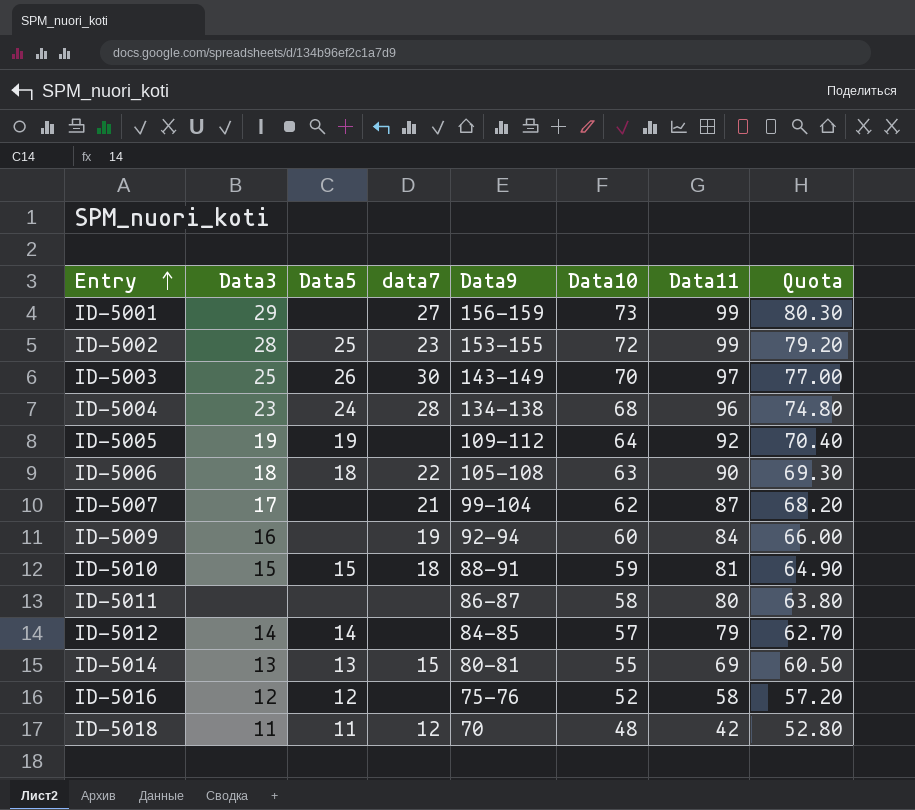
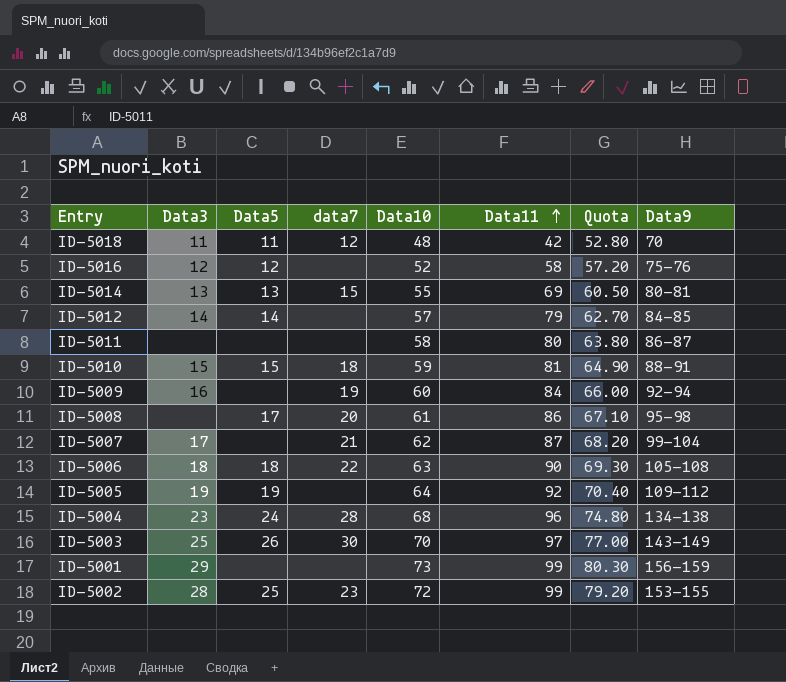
row order: Entry ascending -> Data11 ascending
column Data9 | position: 5 -> 8
row ID-5008: none -> none | 17 | 20 | 61 | 86 | 67.10 | 95-98
ID-5001 | data7: 27 -> none

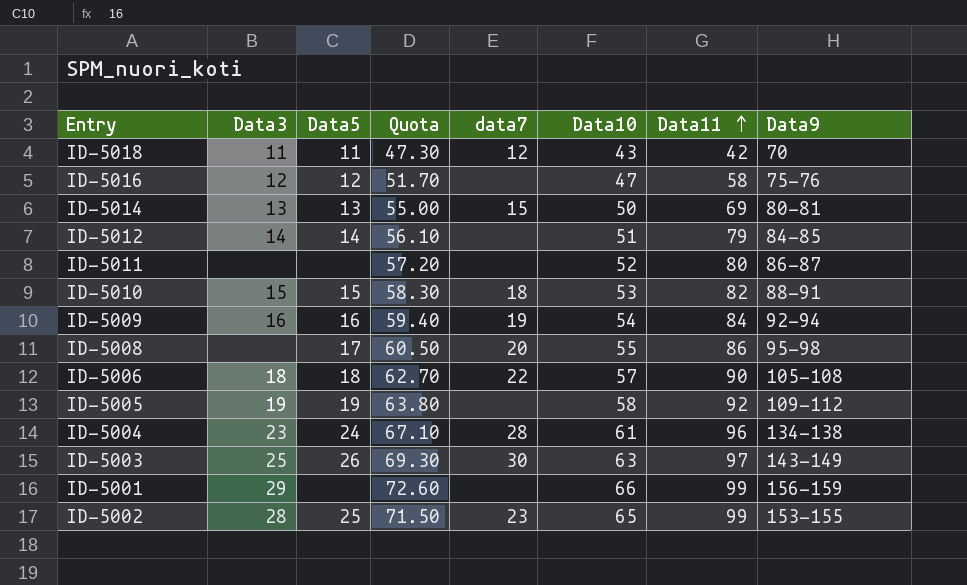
column Quota | position: 7 -> 4
row ID-5007: 17 | none | 21 | 62 | 87 | 68.20 | 99-104 -> none
ID-5018 | Quota: 52.80 -> 47.30
ID-5018 | Data10: 48 -> 43
ID-5016 | Quota: 57.20 -> 51.70
ID-5016 | Data10: 52 -> 47
ID-5014 | Quota: 60.50 -> 55.00
ID-5014 | Data10: 55 -> 50
ID-5012 | Quota: 62.70 -> 56.10
ID-5012 | Data10: 57 -> 51
ID-5011 | Quota: 63.80 -> 57.20
ID-5011 | Data10: 58 -> 52
ID-5010 | Quota: 64.90 -> 58.30
ID-5010 | Data10: 59 -> 53
ID-5010 | Data11: 81 -> 82
ID-5009 | Data5: none -> 16
ID-5009 | Quota: 66.00 -> 59.40
ID-5009 | Data10: 60 -> 54
ID-5008 | Quota: 67.10 -> 60.50
ID-5008 | Data10: 61 -> 55
ID-5006 | Quota: 69.30 -> 62.70
ID-5006 | Data10: 63 -> 57
ID-5005 | Quota: 70.40 -> 63.80
ID-5005 | Data10: 64 -> 58
ID-5004 | Quota: 74.80 -> 67.10
ID-5004 | Data10: 68 -> 61
ID-5003 | Quota: 77.00 -> 69.30
ID-5003 | Data10: 70 -> 63
ID-5001 | Quota: 80.30 -> 72.60
ID-5001 | Data10: 73 -> 66
ID-5002 | Quota: 79.20 -> 71.50
ID-5002 | Data10: 72 -> 65

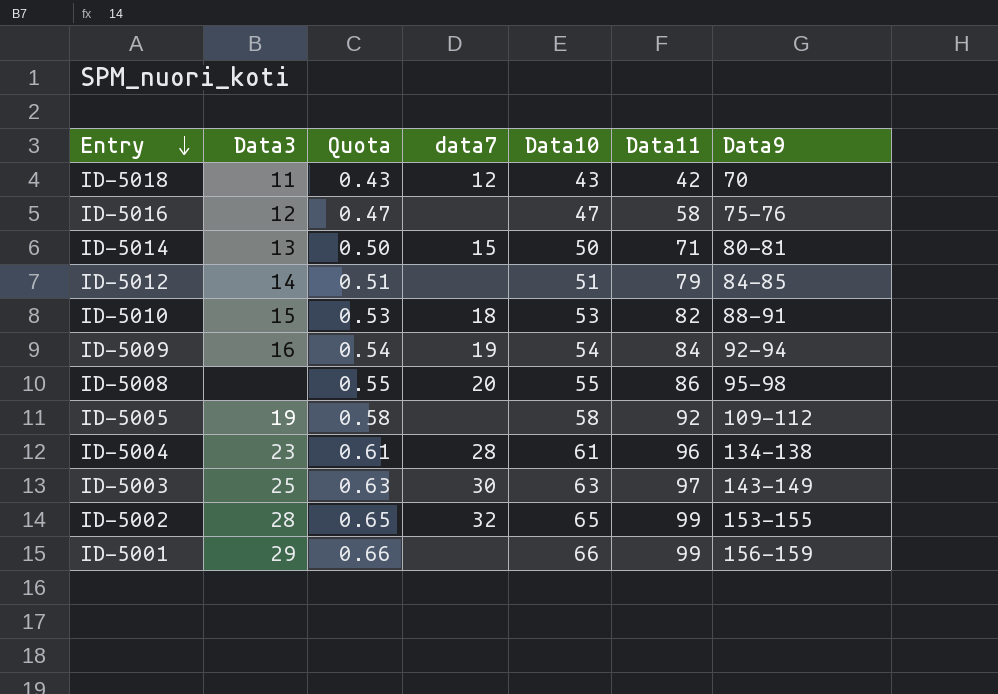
row order: Data11 ascending -> Entry descending
column Data5 | position: 3 -> none
column Quota | formula: [Data10] * 1.1 -> [Data10] * 0.01
row ID-5011: none | none | 57.20 | none | 52 | 80 | 86-87 -> none
row ID-5006: 18 | 18 | 62.70 | 22 | 57 | 90 | 105-108 -> none
ID-5014 | Data11: 69 -> 71
ID-5002 | data7: 23 -> 32

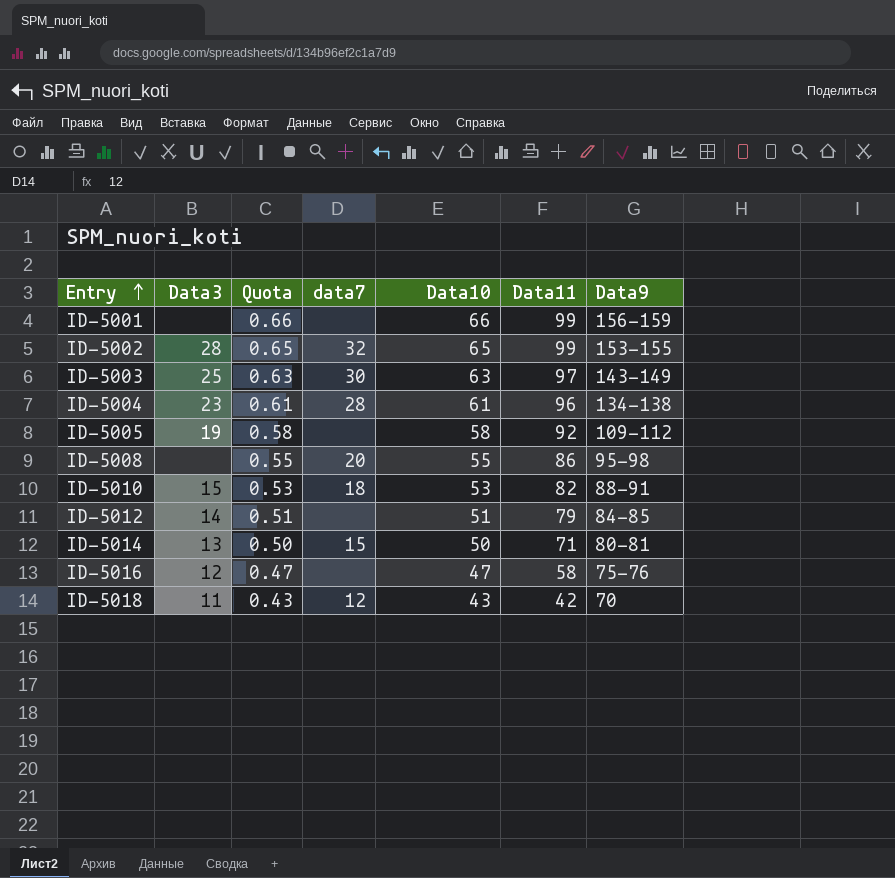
row order: Entry descending -> Entry ascending
row ID-5009: 16 | 0.54 | 19 | 54 | 84 | 92-94 -> none
ID-5001 | Data3: 29 -> none

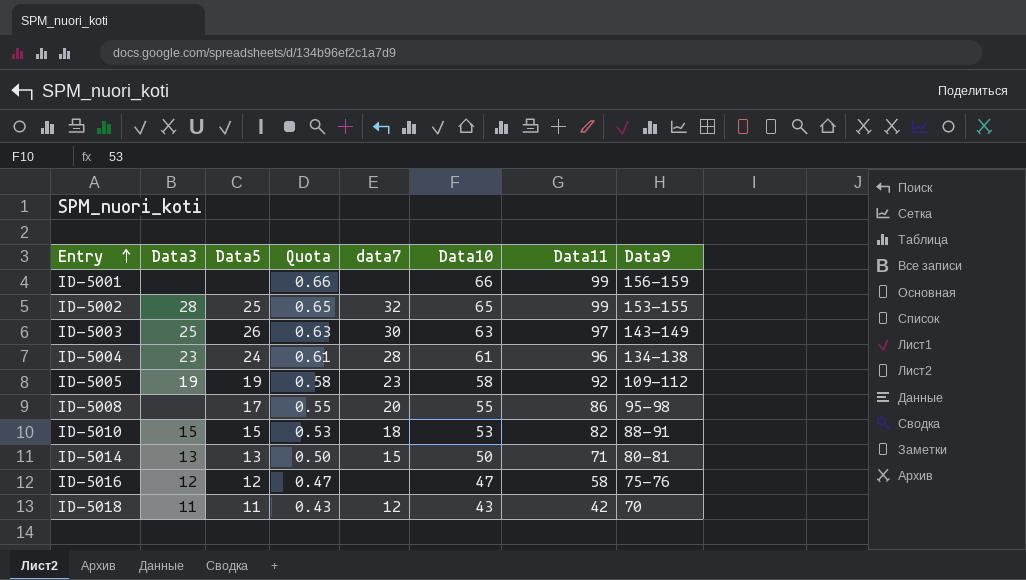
column Data5 | position: none -> 3
row ID-5012: 14 | 0.51 | none | 51 | 79 | 84-85 -> none
ID-5005 | data7: none -> 23

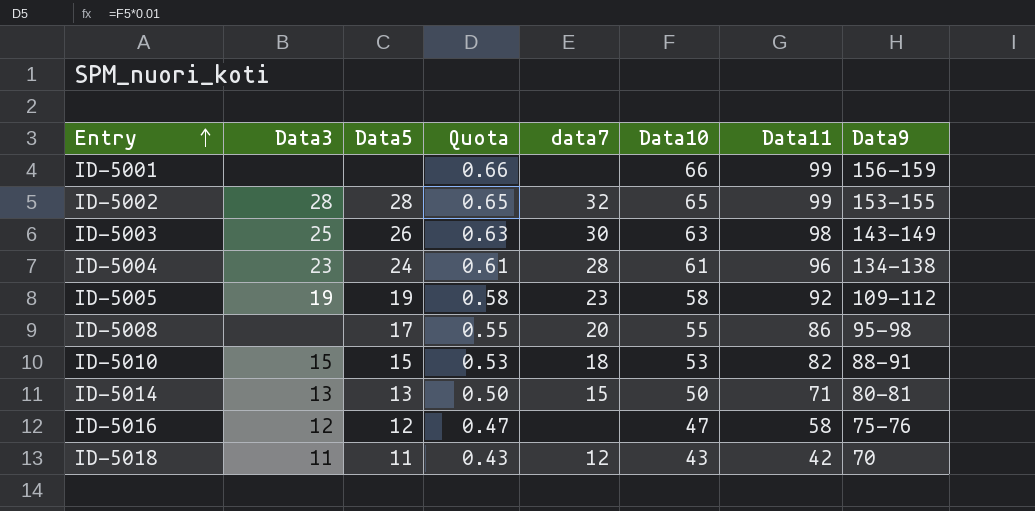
ID-5002 | Data5: 25 -> 28
ID-5003 | Data11: 97 -> 98

